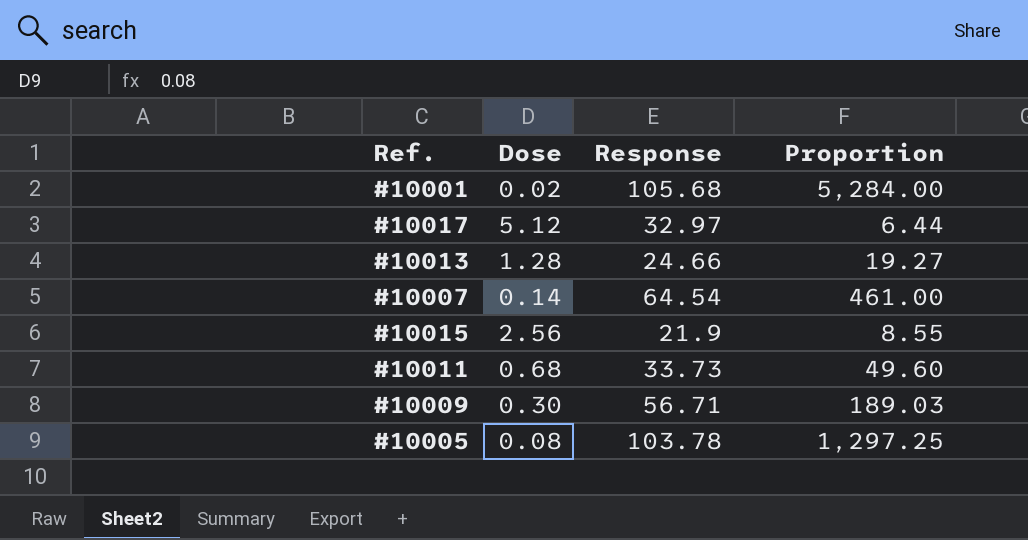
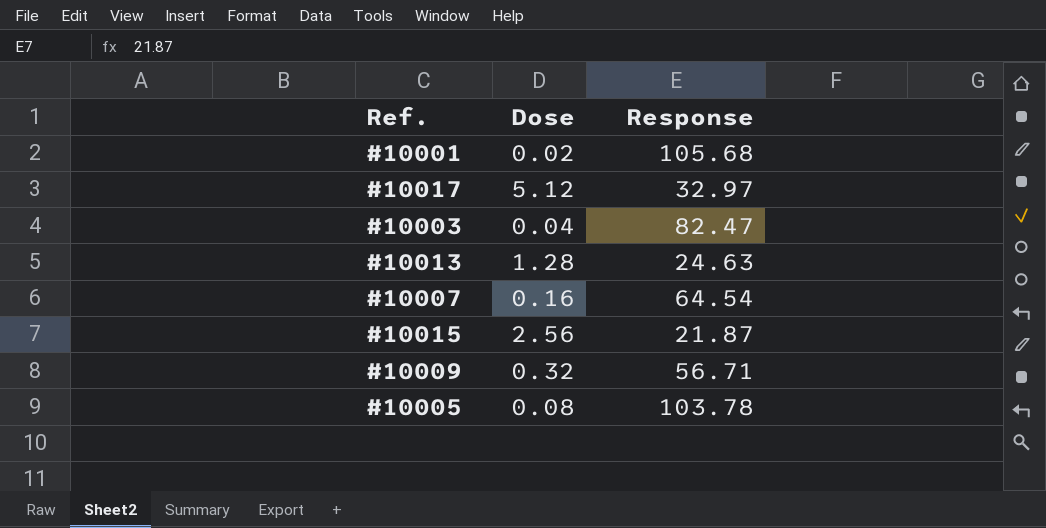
column Proportion | formula: [Response] / [Dose] -> none
row #10011: 0.68 | 33.73 | 49.60 -> none
row #10003: none -> 0.04 | 82.47
#10013 | Response: 24.66 -> 24.63
#10007 | Dose: 0.14 -> 0.16
#10015 | Response: 21.9 -> 21.87
#10009 | Dose: 0.30 -> 0.32

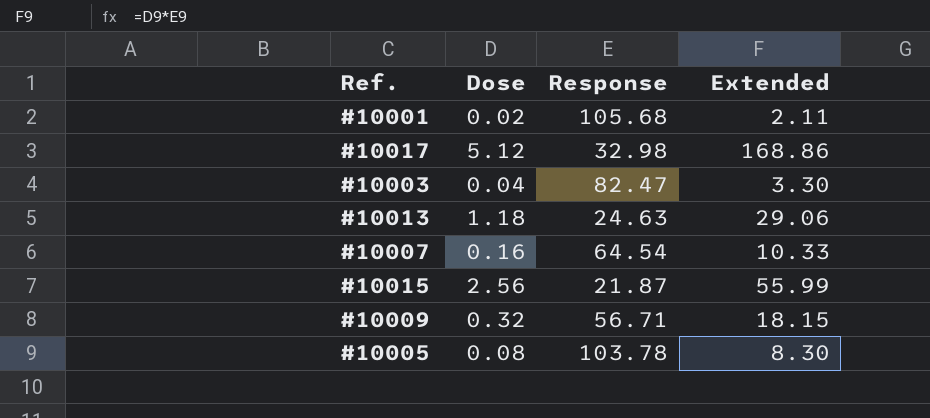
column Extended | formula: none -> [Dose] * [Response]
#10017 | Response: 32.97 -> 32.98
#10013 | Dose: 1.28 -> 1.18

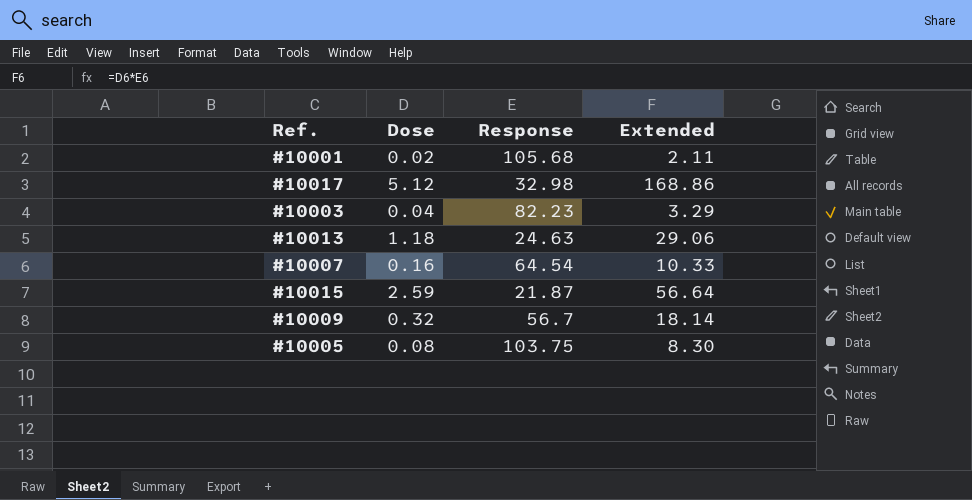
#10003 | Response: 82.47 -> 82.23
#10003 | Extended: 3.30 -> 3.29
#10015 | Dose: 2.56 -> 2.59
#10015 | Extended: 55.99 -> 56.64
#10009 | Response: 56.71 -> 56.7
#10009 | Extended: 18.15 -> 18.14
#10005 | Response: 103.78 -> 103.75

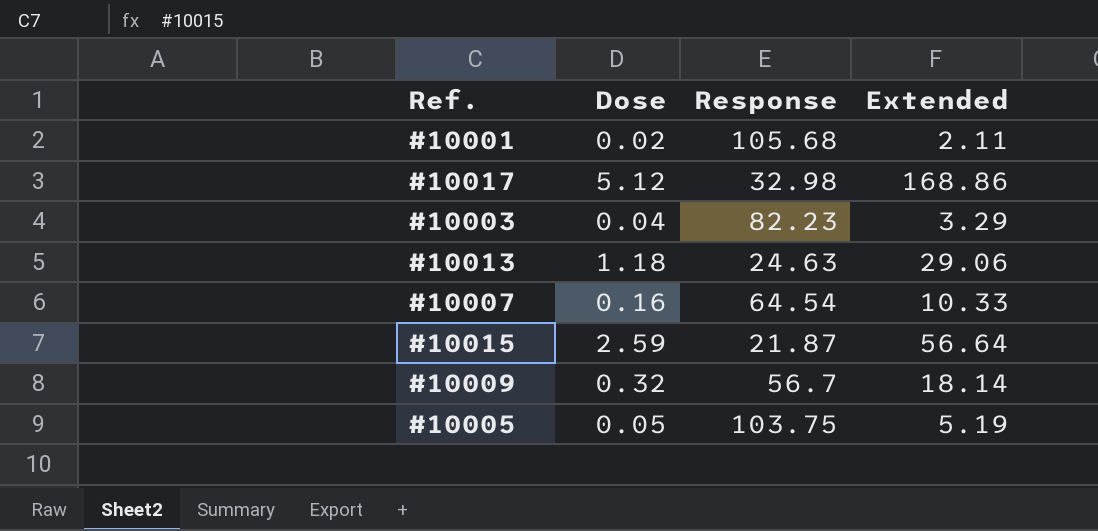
#10005 | Dose: 0.08 -> 0.05
#10005 | Extended: 8.30 -> 5.19

